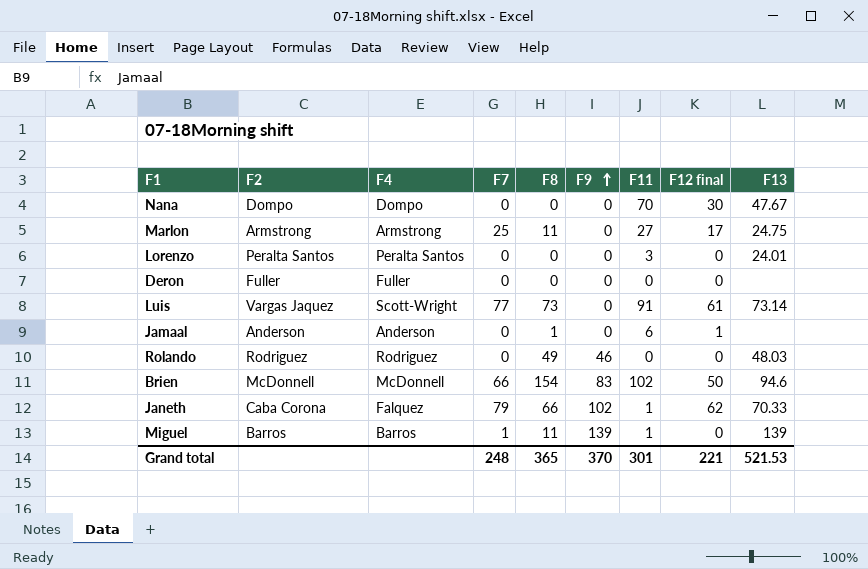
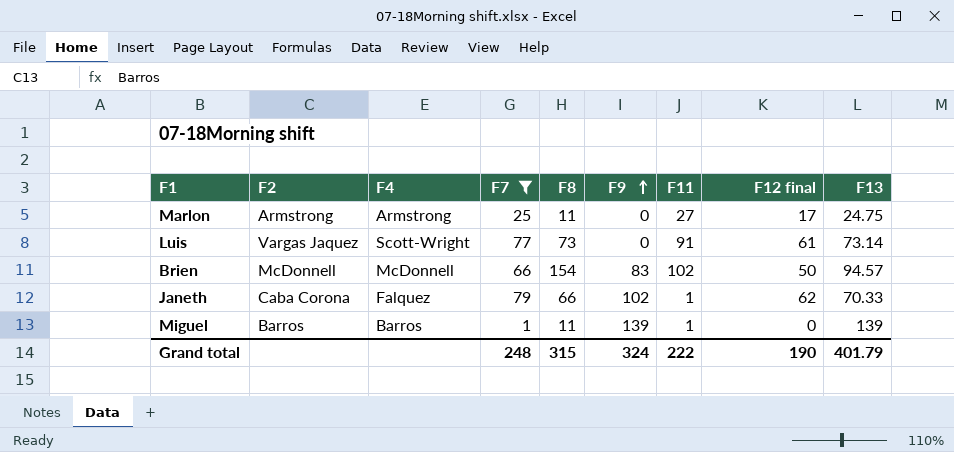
filter: none -> F7 != 0
Brien | F13: 94.6 -> 94.57
Grand total | F8: 365 -> 315
Grand total | F9: 370 -> 324
Grand total | F11: 301 -> 222
Grand total | F12 final: 221 -> 190
Grand total | F13: 521.53 -> 401.79

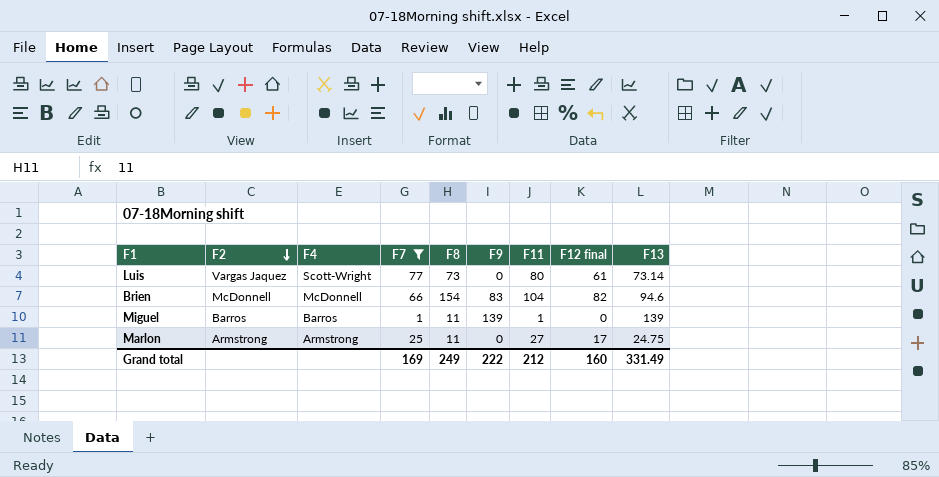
row order: F9 ascending -> F2 descending
row Janeth: Caba Corona | Falquez | 79 | 66 | 102 | 1 | 62 | 70.33 -> none
Luis | F11: 91 -> 80
Brien | F11: 102 -> 104
Brien | F12 final: 50 -> 82
Brien | F13: 94.57 -> 94.6
Grand total | F7: 248 -> 169
Grand total | F8: 315 -> 249
Grand total | F9: 324 -> 222
Grand total | F11: 222 -> 212
Grand total | F12 final: 190 -> 160
Grand total | F13: 401.79 -> 331.49

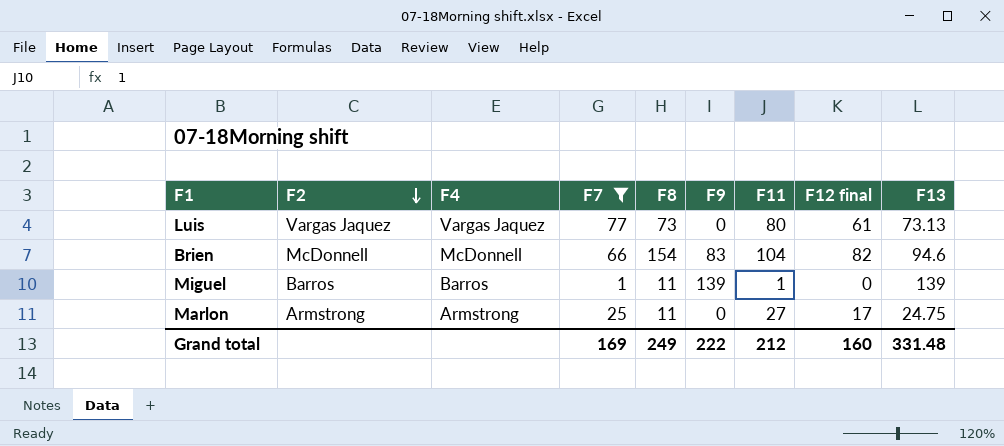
Luis | F4: Scott-Wright -> Vargas Jaquez
Luis | F13: 73.14 -> 73.13
Grand total | F13: 331.49 -> 331.48

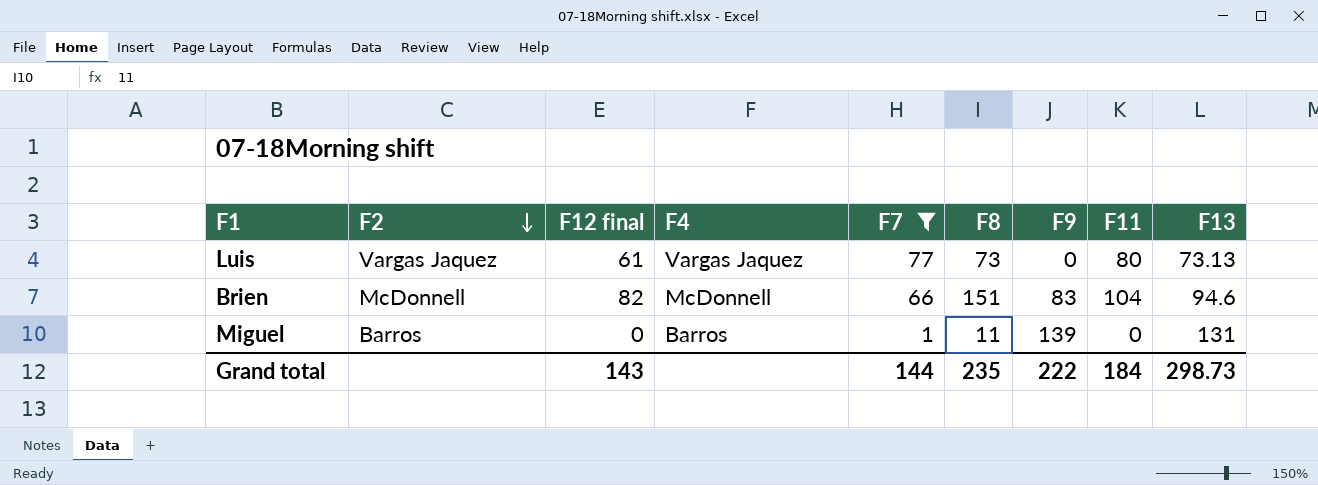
column F12 final | position: 8 -> 3
row Marlon: Armstrong | Armstrong | 25 | 11 | 0 | 27 | 17 | 24.75 -> none
Brien | F8: 154 -> 151
Miguel | F11: 1 -> 0
Miguel | F13: 139 -> 131
Grand total | F12 final: 160 -> 143
Grand total | F7: 169 -> 144
Grand total | F8: 249 -> 235
Grand total | F11: 212 -> 184
Grand total | F13: 331.48 -> 298.73

